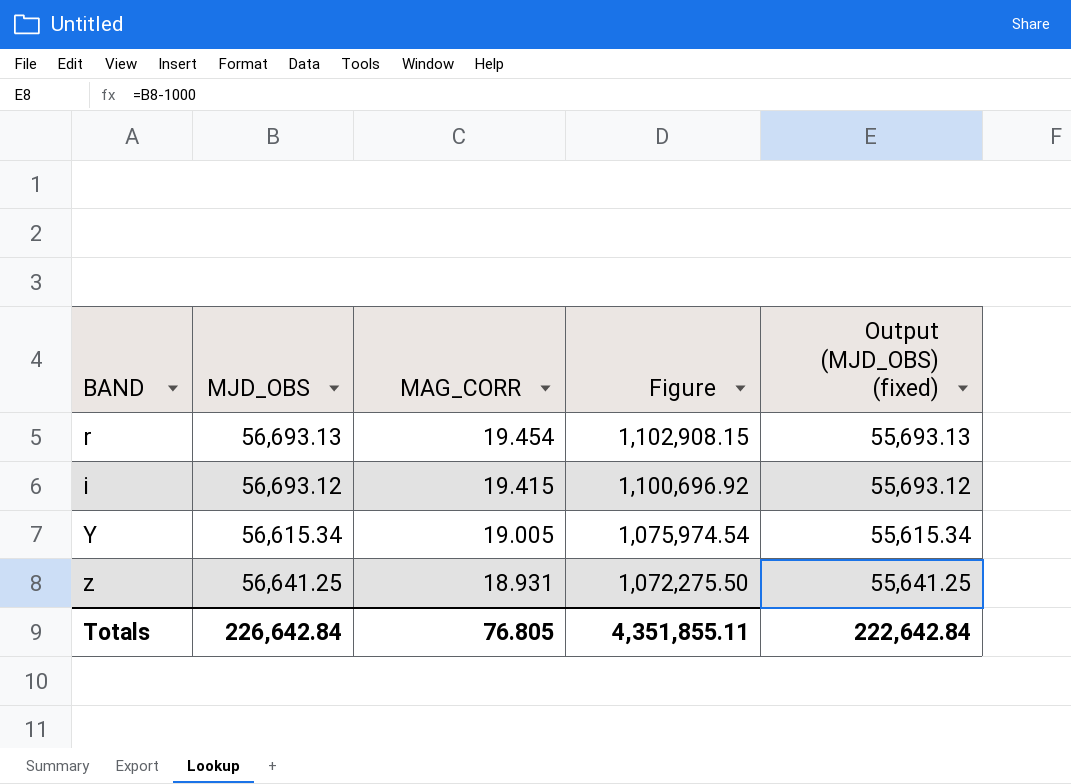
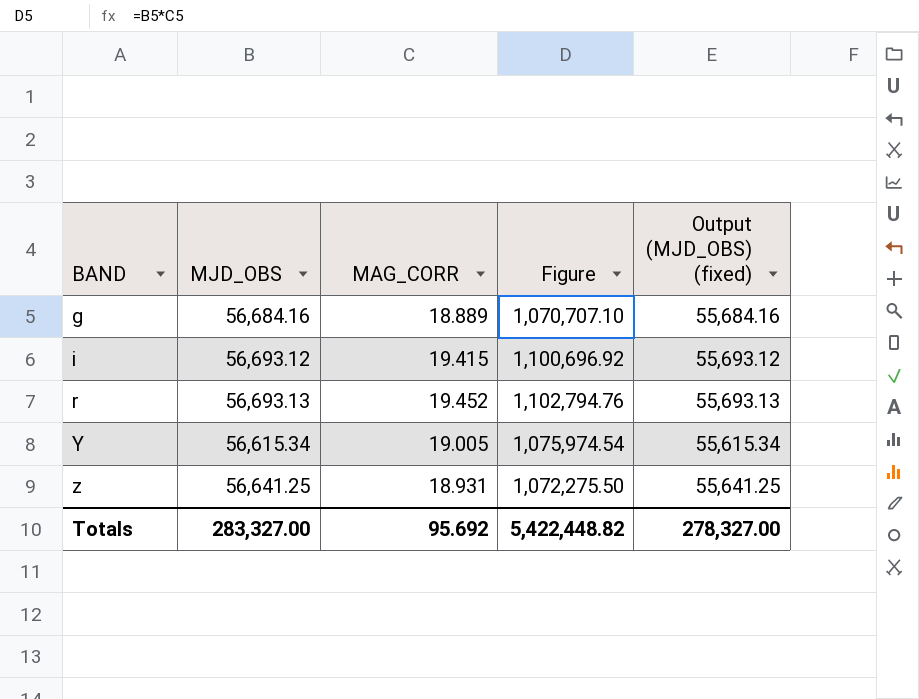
row order: MAG_CORR descending -> BAND ascending
row g: none -> 56,684.16 | 18.889 | 1,070,707.10 | 55,684.16
r | MAG_CORR: 19.454 -> 19.452
r | Figure: 1,102,908.15 -> 1,102,794.76
Totals | MJD_OBS: 226,642.84 -> 283,327.00
Totals | MAG_CORR: 76.805 -> 95.692
Totals | Figure: 4,351,855.11 -> 5,422,448.82
Totals | Output (MJD_OBS) (fixed): 222,642.84 -> 278,327.00

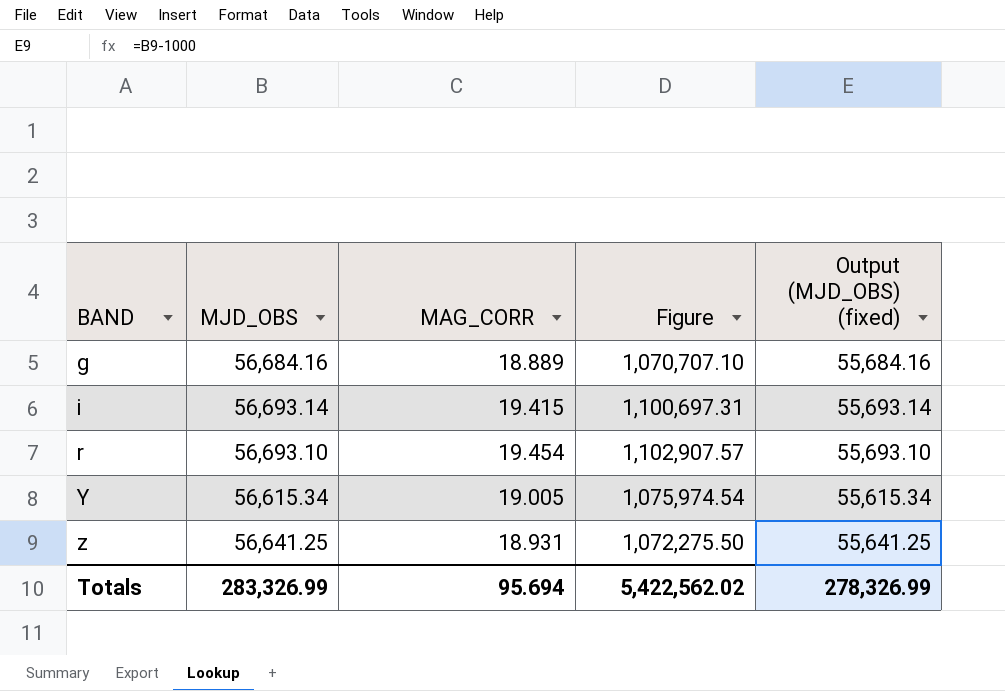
i | MJD_OBS: 56,693.12 -> 56,693.14
i | Figure: 1,100,696.92 -> 1,100,697.31
i | Output (MJD_OBS) (fixed): 55,693.12 -> 55,693.14
r | MJD_OBS: 56,693.13 -> 56,693.10
r | MAG_CORR: 19.452 -> 19.454
r | Figure: 1,102,794.76 -> 1,102,907.57
r | Output (MJD_OBS) (fixed): 55,693.13 -> 55,693.10
Totals | MJD_OBS: 283,327.00 -> 283,326.99
Totals | MAG_CORR: 95.692 -> 95.694
Totals | Figure: 5,422,448.82 -> 5,422,562.02
Totals | Output (MJD_OBS) (fixed): 278,327.00 -> 278,326.99

